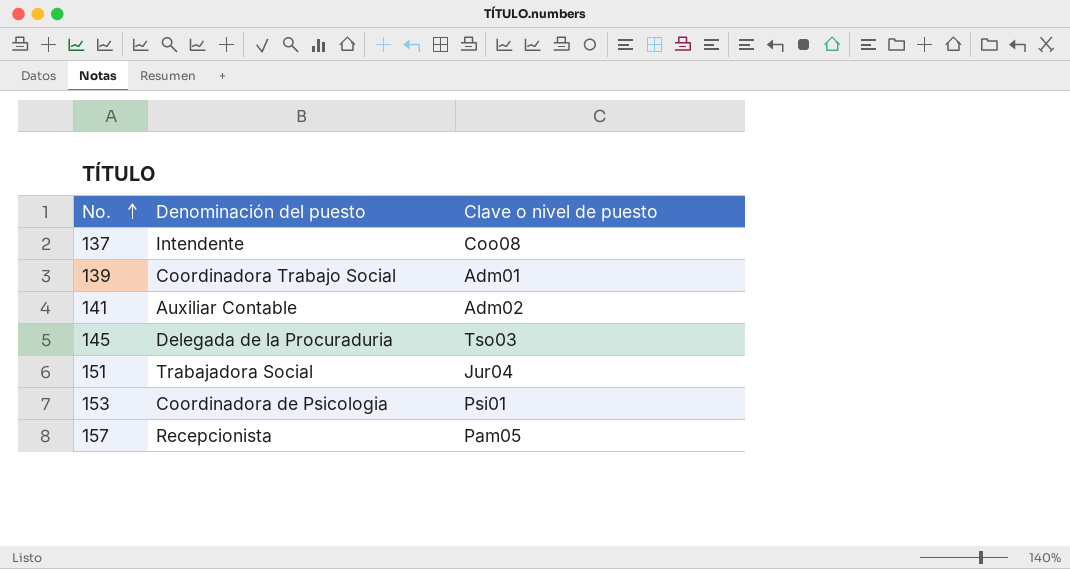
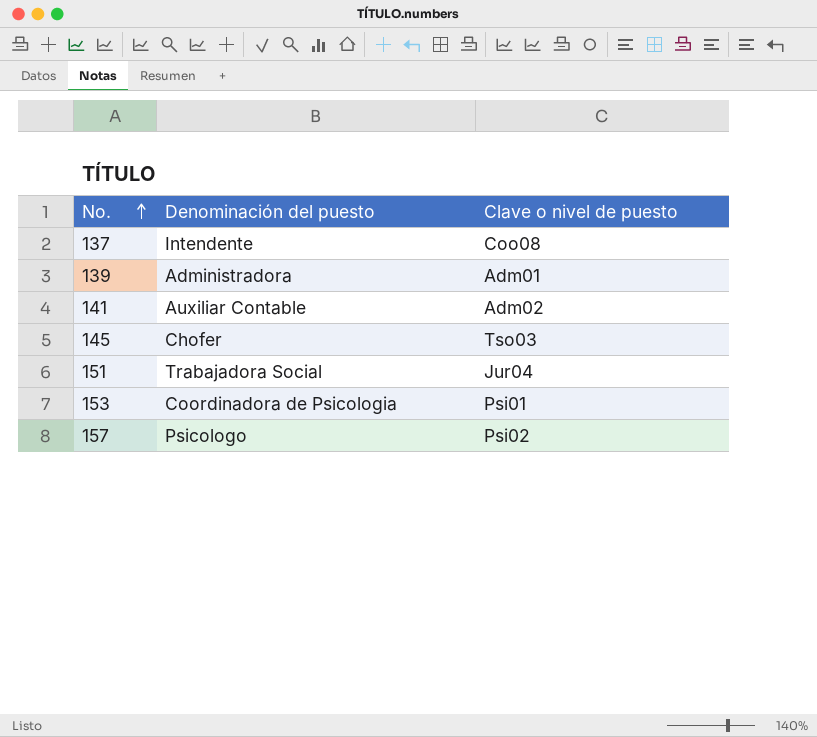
139 | Denominación del puesto: Coordinadora Trabajo Social -> Administradora
145 | Denominación del puesto: Delegada de la Procuraduria -> Chofer
157 | Denominación del puesto: Recepcionista -> Psicologo
157 | Clave o nivel de puesto: Pam05 -> Psi02

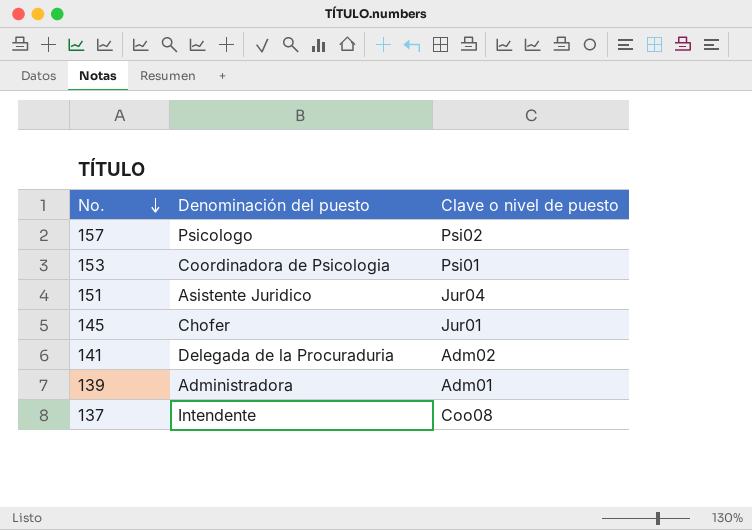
row order: No. ascending -> No. descending
151 | Denominación del puesto: Trabajadora Social -> Asistente Juridico
145 | Clave o nivel de puesto: Tso03 -> Jur01
141 | Denominación del puesto: Auxiliar Contable -> Delegada de la Procuraduria

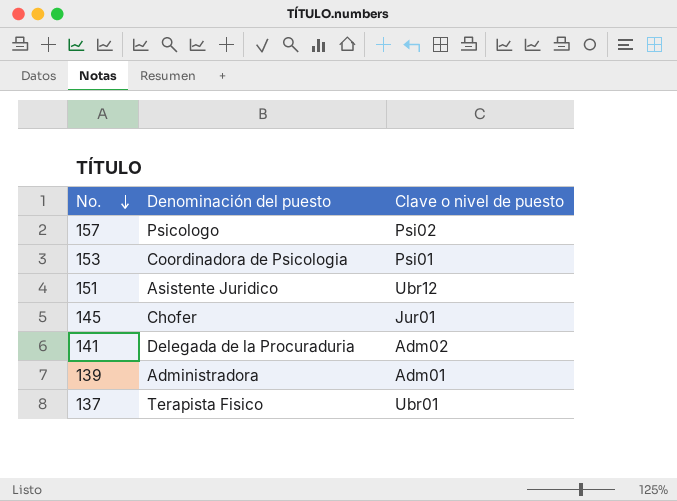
151 | Clave o nivel de puesto: Jur04 -> Ubr12
137 | Denominación del puesto: Intendente -> Terapista Fisico
137 | Clave o nivel de puesto: Coo08 -> Ubr01

